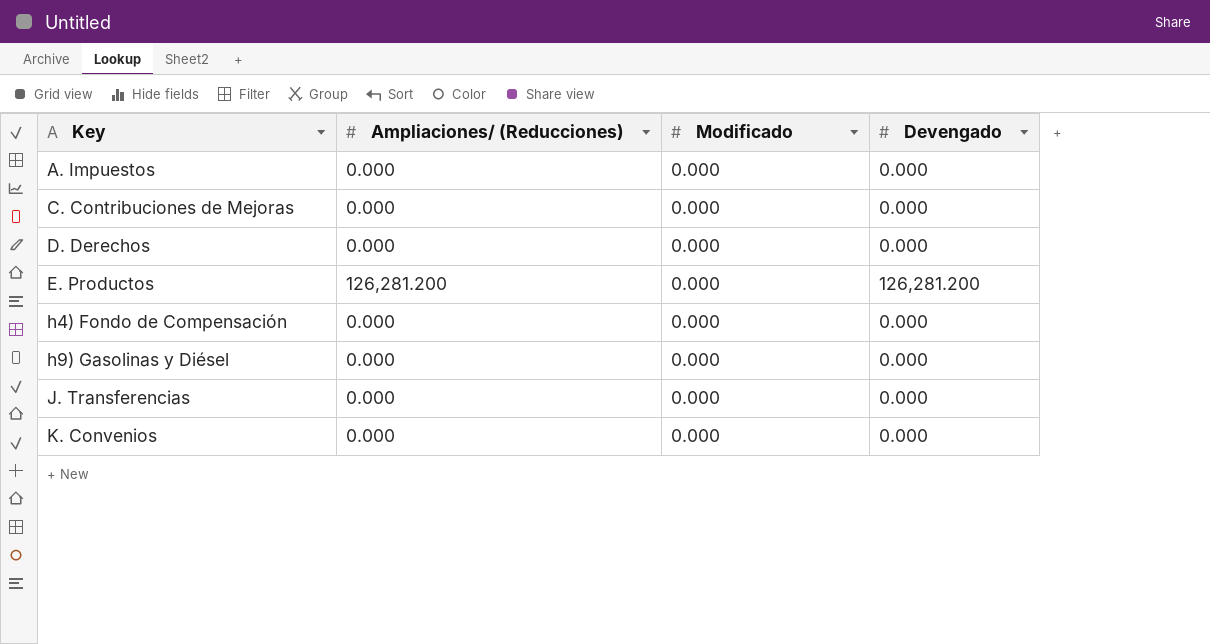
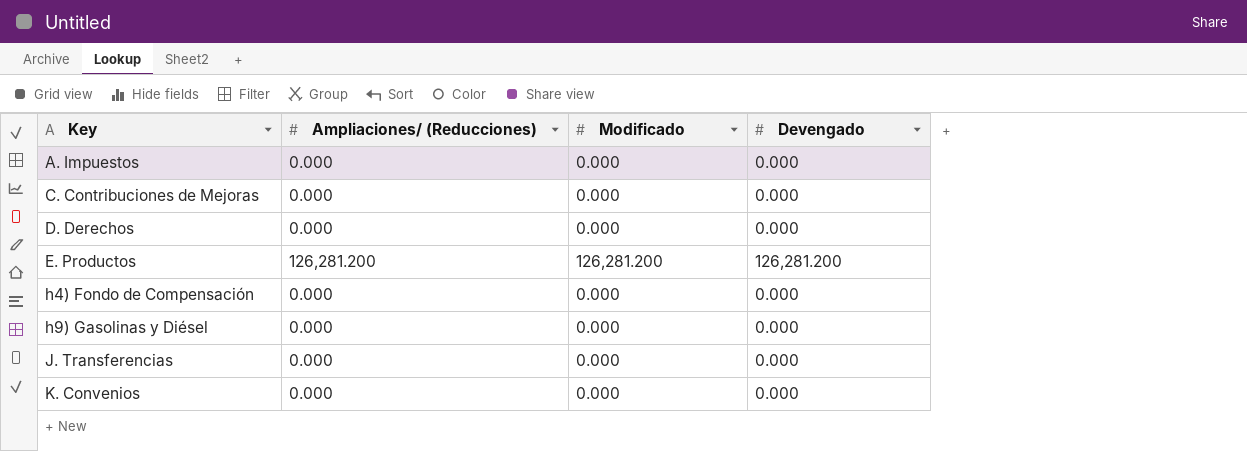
E. Productos | Modificado: 0.000 -> 126,281.200

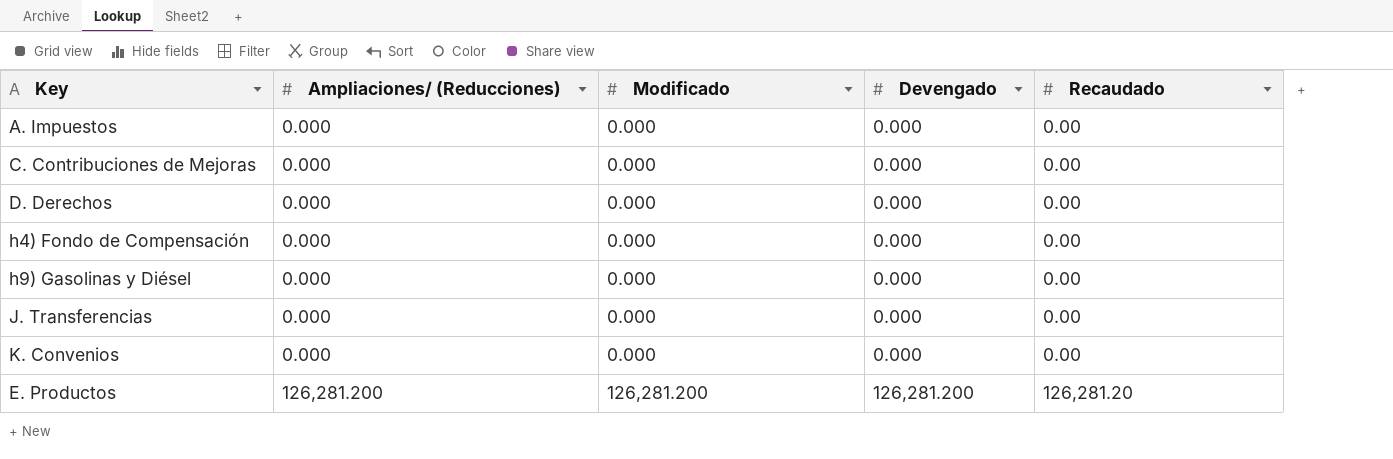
row order: Key ascending -> Ampliaciones/ (Reducciones) ascending
column Recaudado | position: none -> 5

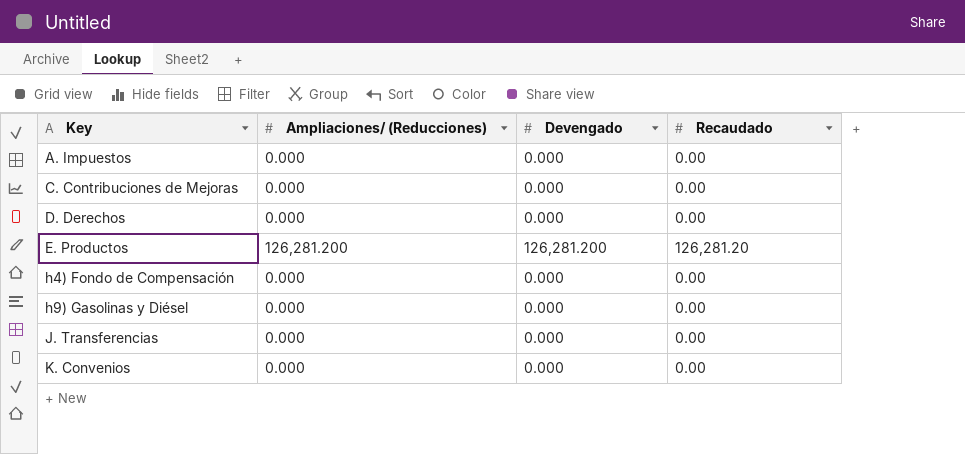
row order: Ampliaciones/ (Reducciones) ascending -> Key ascending
column Modificado | position: 3 -> none

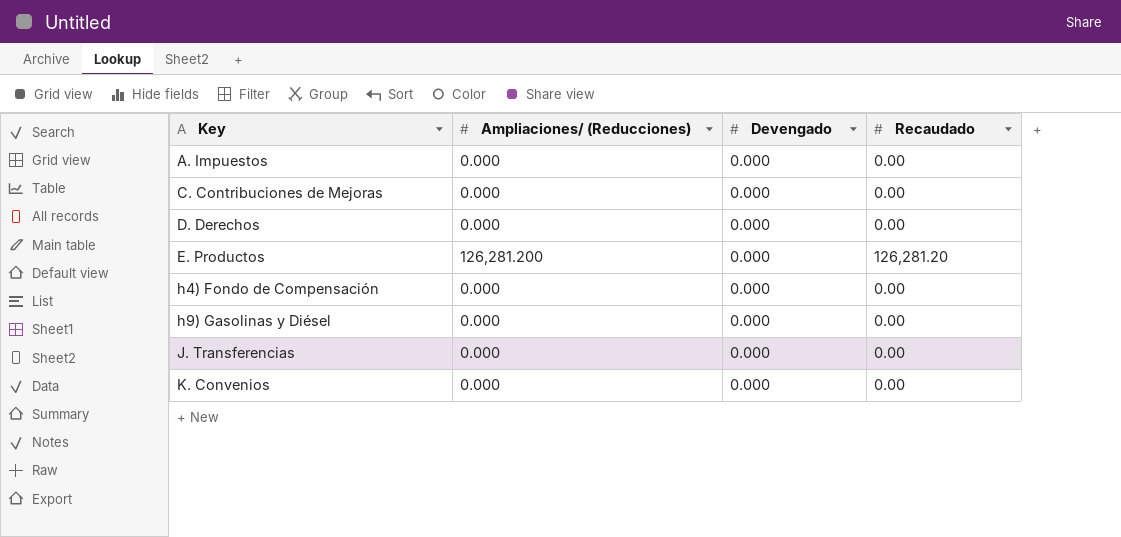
E. Productos | Devengado: 126,281.200 -> 0.000

